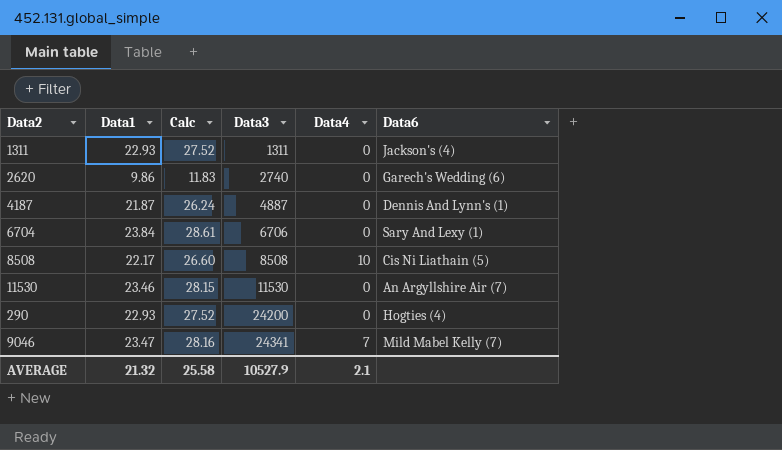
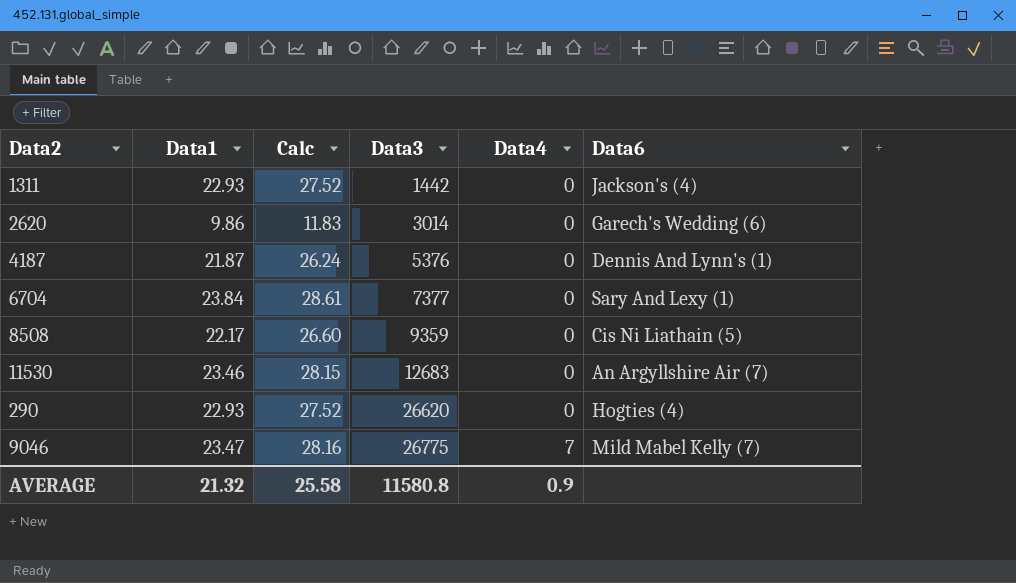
1311 | Data3: 1311 -> 1442
2620 | Data3: 2740 -> 3014
4187 | Data3: 4887 -> 5376
6704 | Data3: 6706 -> 7377
8508 | Data3: 8508 -> 9359
8508 | Data4: 10 -> 0
11530 | Data3: 11530 -> 12683
290 | Data3: 24200 -> 26620
9046 | Data3: 24341 -> 26775
AVERAGE | Data3: 10527.9 -> 11580.8
AVERAGE | Data4: 2.1 -> 0.9

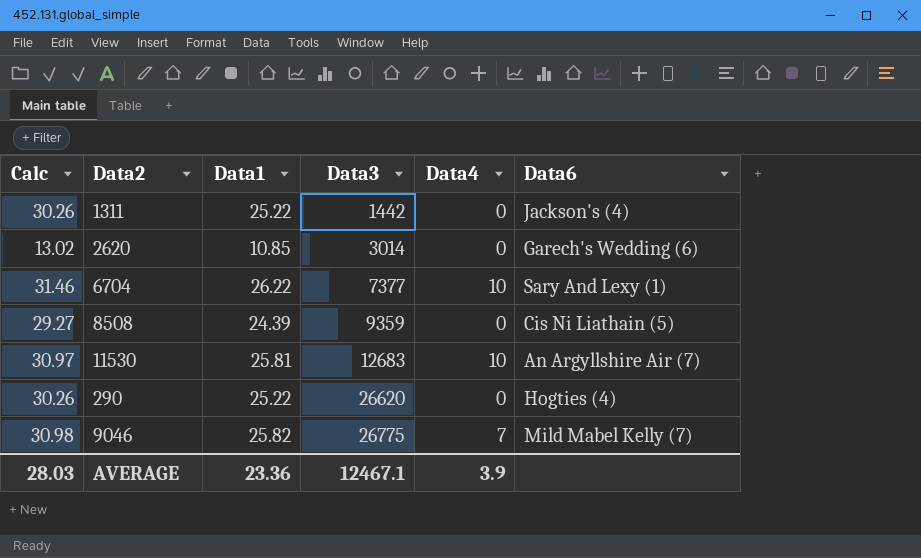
column Calc | position: 3 -> 1
row 4187: 21.87 | 26.24 | 5376 | 0 | Dennis And Lynn's (1) -> none
1311 | Calc: 27.52 -> 30.26
1311 | Data1: 22.93 -> 25.22
2620 | Calc: 11.83 -> 13.02
2620 | Data1: 9.86 -> 10.85
6704 | Calc: 28.61 -> 31.46
6704 | Data1: 23.84 -> 26.22
6704 | Data4: 0 -> 10
8508 | Calc: 26.60 -> 29.27
8508 | Data1: 22.17 -> 24.39
11530 | Calc: 28.15 -> 30.97
11530 | Data1: 23.46 -> 25.81
11530 | Data4: 0 -> 10
290 | Calc: 27.52 -> 30.26
290 | Data1: 22.93 -> 25.22
9046 | Calc: 28.16 -> 30.98
9046 | Data1: 23.47 -> 25.82
AVERAGE | Calc: 25.58 -> 28.03
AVERAGE | Data1: 21.32 -> 23.36
AVERAGE | Data3: 11580.8 -> 12467.1
AVERAGE | Data4: 0.9 -> 3.9

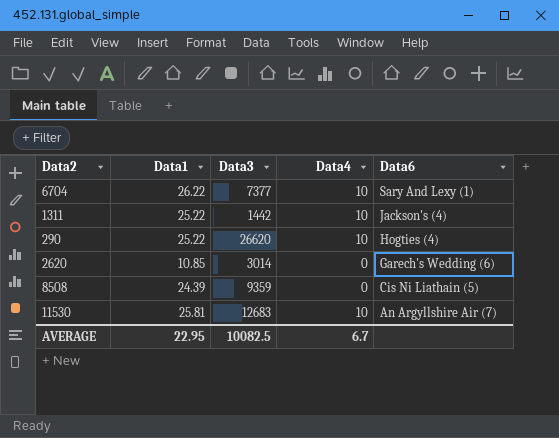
row order: Data3 ascending -> Data6 descending
column Calc | formula: [Data1] * 1.2 -> none
row 9046: 30.98 | 25.82 | 26775 | 7 | Mild Mabel Kelly (7) -> none
1311 | Data4: 0 -> 10
290 | Data4: 0 -> 10
AVERAGE | Data1: 23.36 -> 22.95
AVERAGE | Data3: 12467.1 -> 10082.5
AVERAGE | Data4: 3.9 -> 6.7

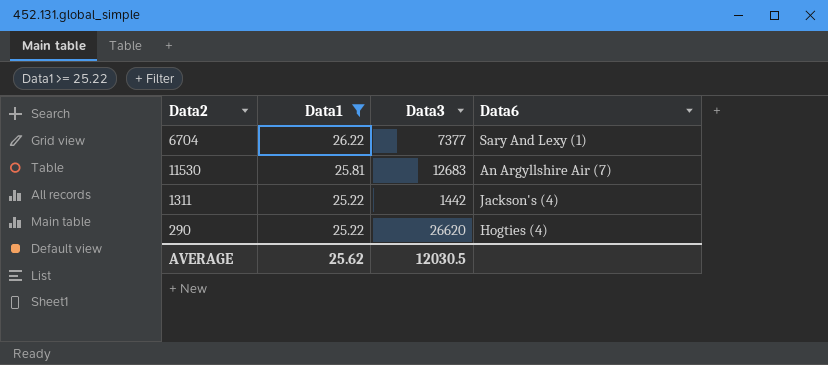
filter: none -> Data1 >= 25.22
row order: Data6 descending -> Data1 descending
column Data4 | position: 4 -> none
AVERAGE | Data1: 22.95 -> 25.62
AVERAGE | Data3: 10082.5 -> 12030.5

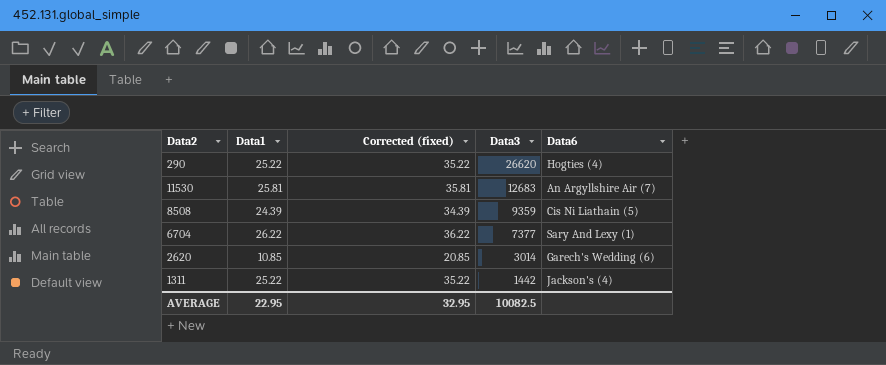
filter: Data1 >= 25.22 -> none
row order: Data1 descending -> Data3 descending
column Corrected (fixed) | formula: none -> [Data1] + 10
AVERAGE | Data1: 25.62 -> 22.95
AVERAGE | Data3: 12030.5 -> 10082.5

